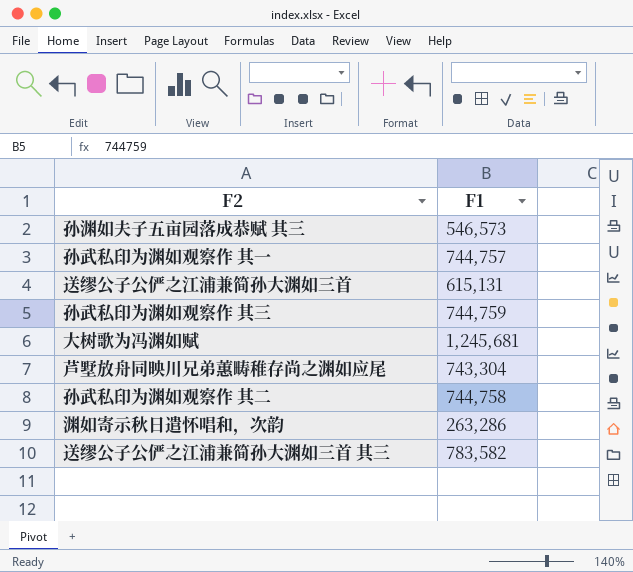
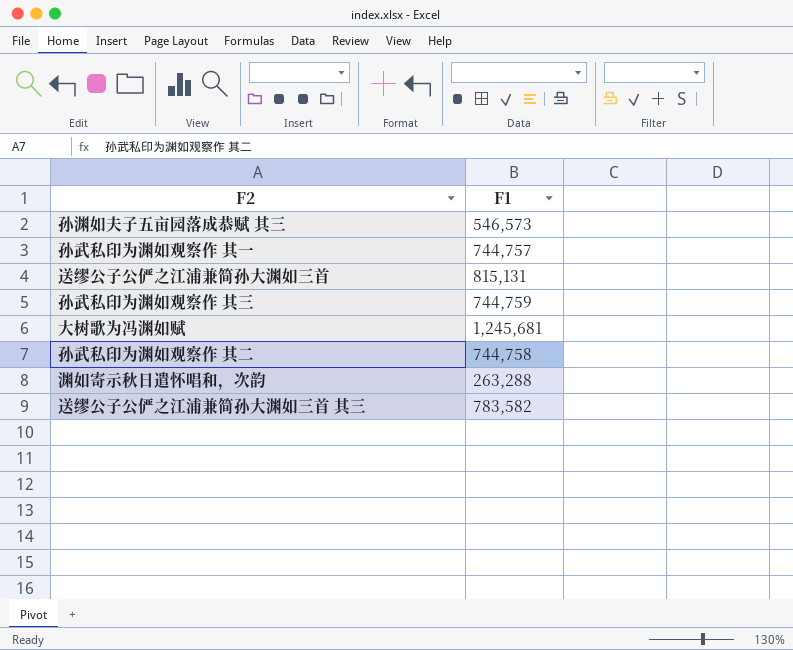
row 芦墅放舟同映川兄弟蕙畴稚存尚之渊如应尾: 743,304 -> none
送缪公子公俨之江浦兼简孙大渊如三首 | F1: 615,131 -> 815,131
渊如寄示秋日遣怀唱和，次韵 | F1: 263,286 -> 263,288

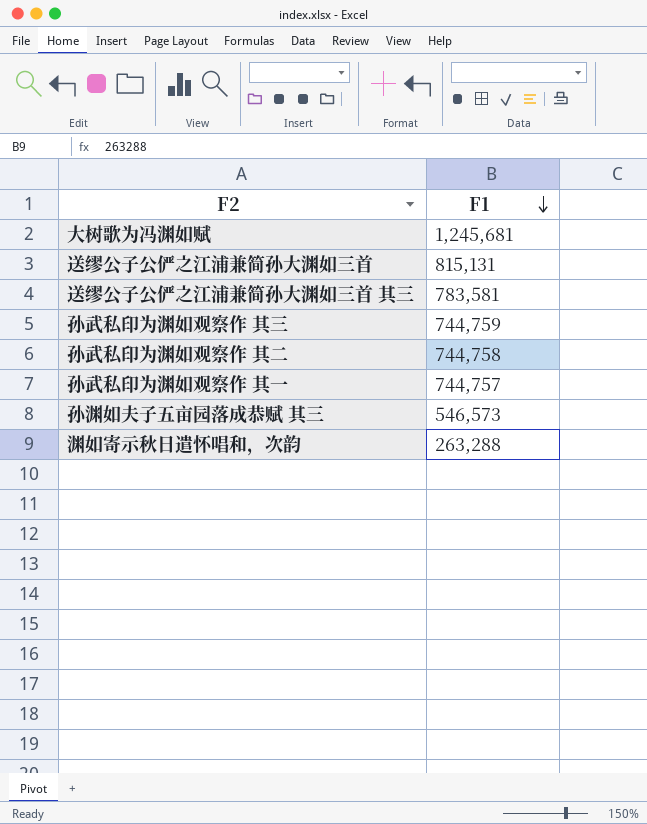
row order: none -> F1 descending
送缪公子公俨之江浦兼简孙大渊如三首 其三 | F1: 783,582 -> 783,581

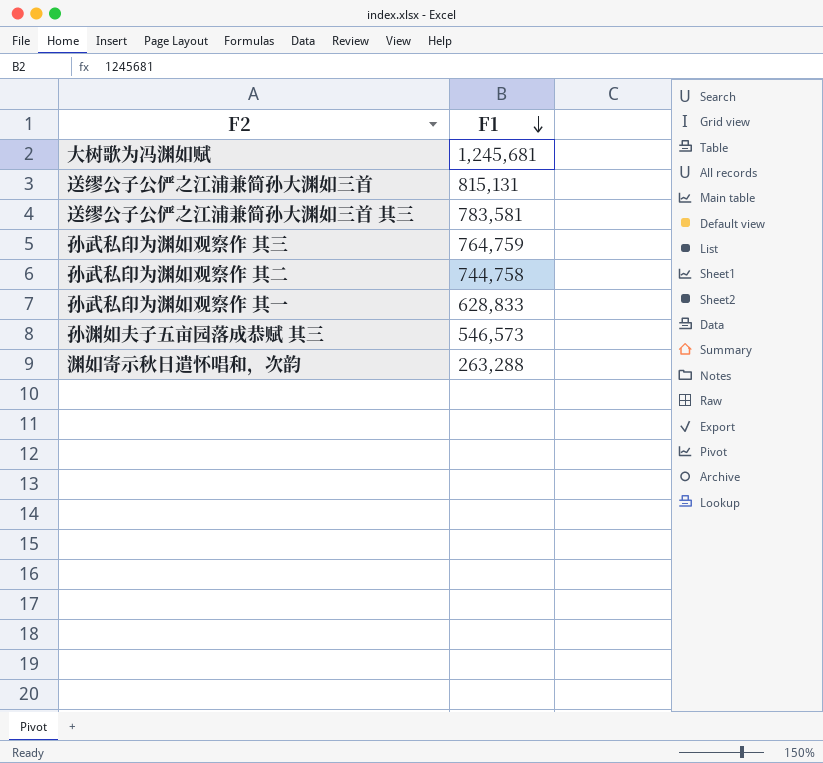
孙武私印为渊如观察作 其三 | F1: 744,759 -> 764,759
孙武私印为渊如观察作 其一 | F1: 744,757 -> 628,833

